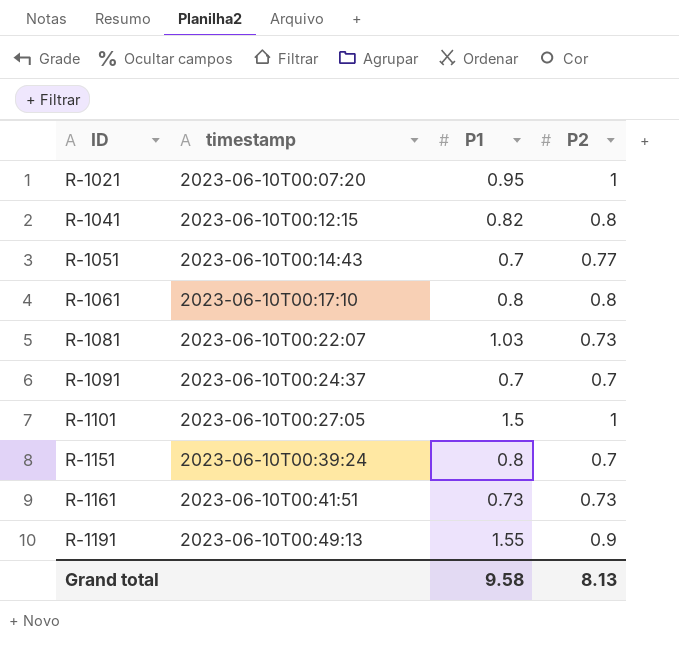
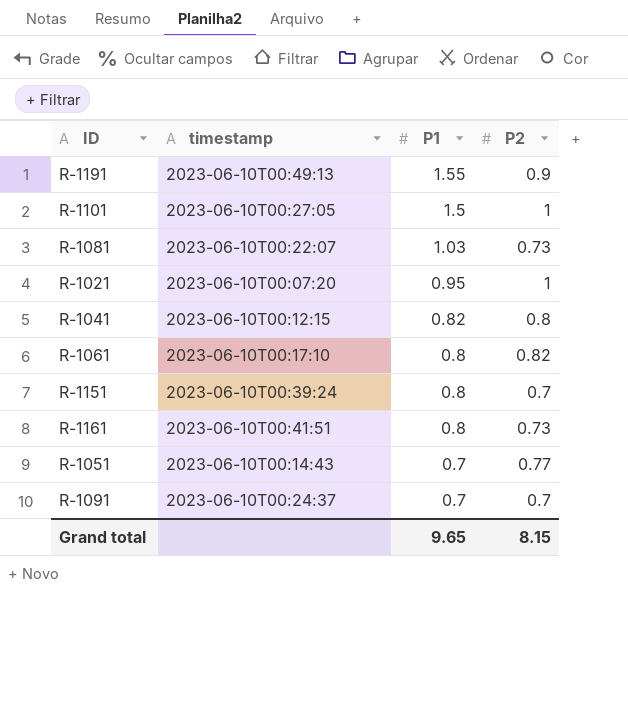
row order: ID ascending -> P1 descending
R-1061 | P2: 0.8 -> 0.82
R-1161 | P1: 0.73 -> 0.8
Grand total | P1: 9.58 -> 9.65
Grand total | P2: 8.13 -> 8.15

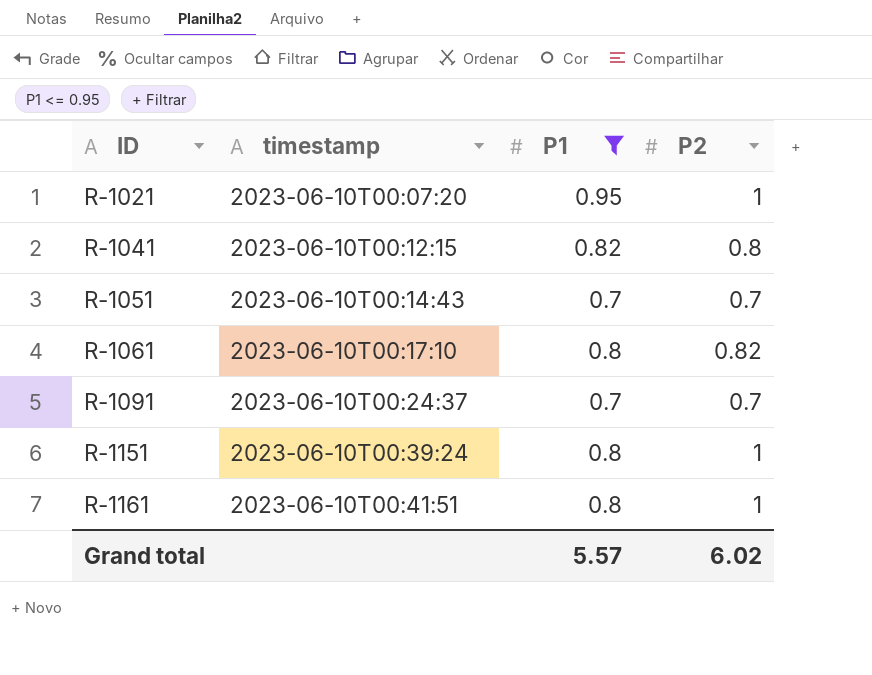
filter: none -> P1 <= 0.95
row order: P1 descending -> ID ascending
R-1051 | P2: 0.77 -> 0.7
R-1151 | P2: 0.7 -> 1
R-1161 | P2: 0.73 -> 1
Grand total | P1: 9.65 -> 5.57
Grand total | P2: 8.15 -> 6.02

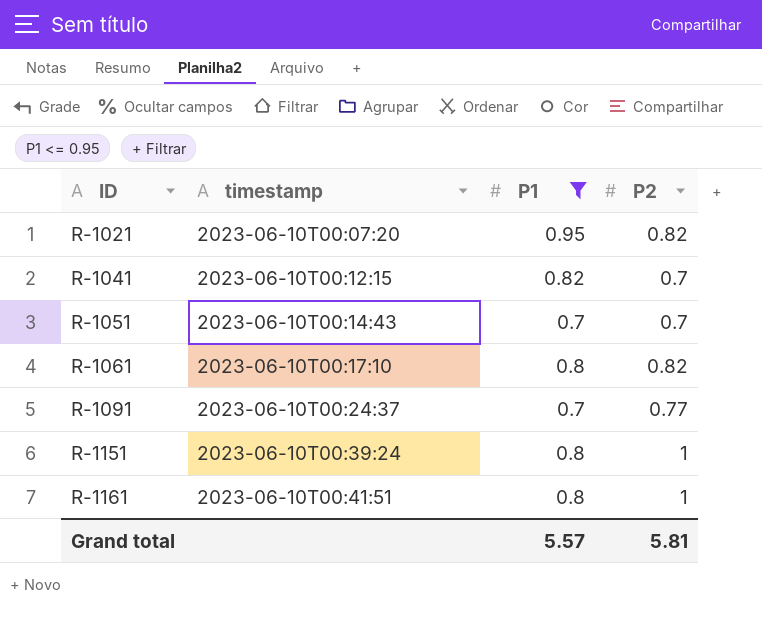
R-1021 | P2: 1 -> 0.82
R-1041 | P2: 0.8 -> 0.7
R-1091 | P2: 0.7 -> 0.77
Grand total | P2: 6.02 -> 5.81

